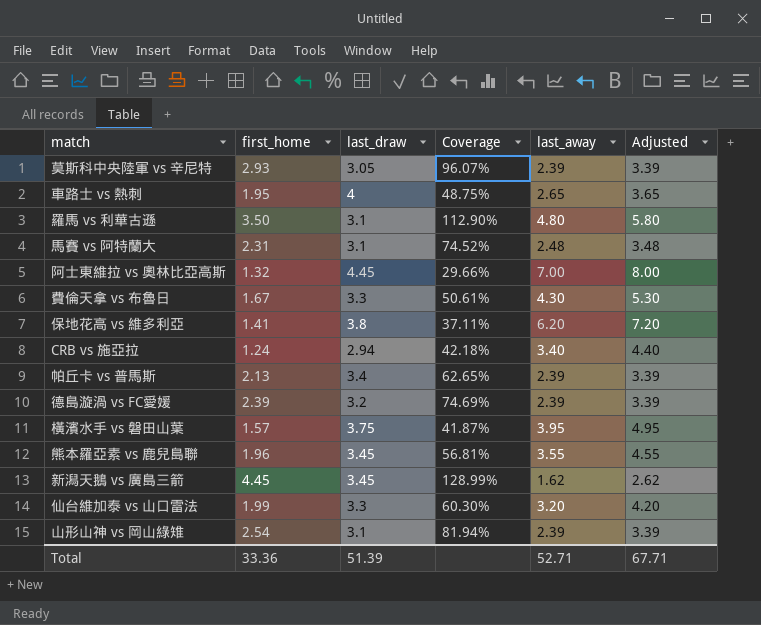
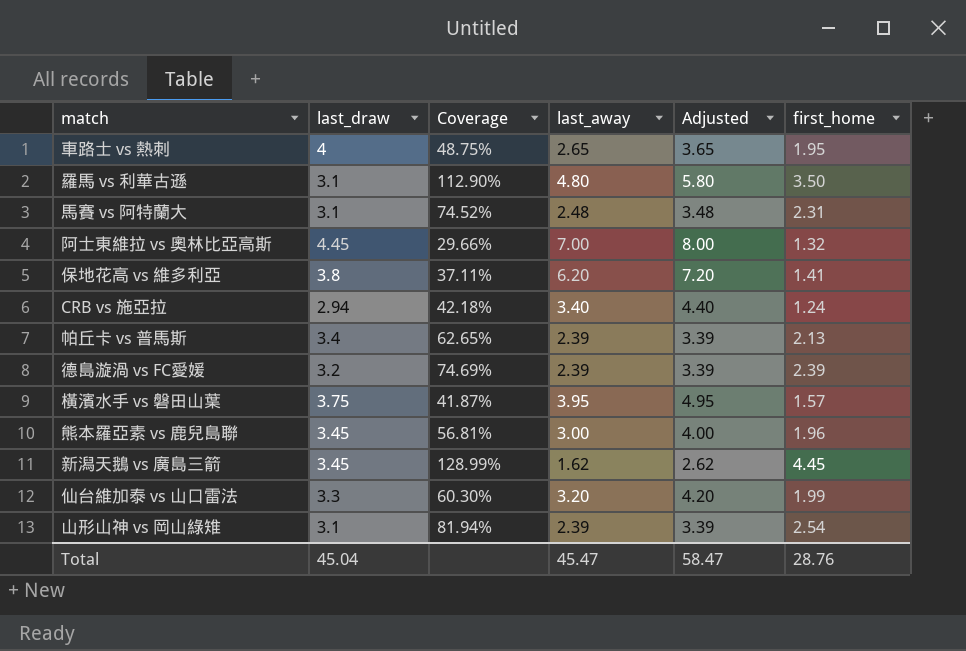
column first_home | position: 2 -> 6
row 莫斯科中央陸軍 vs 辛尼特: 2.93 | 3.05 | 96.07% | 2.39 | 3.39 -> none
row 費倫天拿 vs 布魯日: 1.67 | 3.3 | 50.61% | 4.30 | 5.30 -> none
熊本羅亞素 vs 鹿兒島聯 | last_away: 3.55 -> 3.00
熊本羅亞素 vs 鹿兒島聯 | Adjusted: 4.55 -> 4.00
Total | last_draw: 51.39 -> 45.04
Total | last_away: 52.71 -> 45.47
Total | Adjusted: 67.71 -> 58.47
Total | first_home: 33.36 -> 28.76

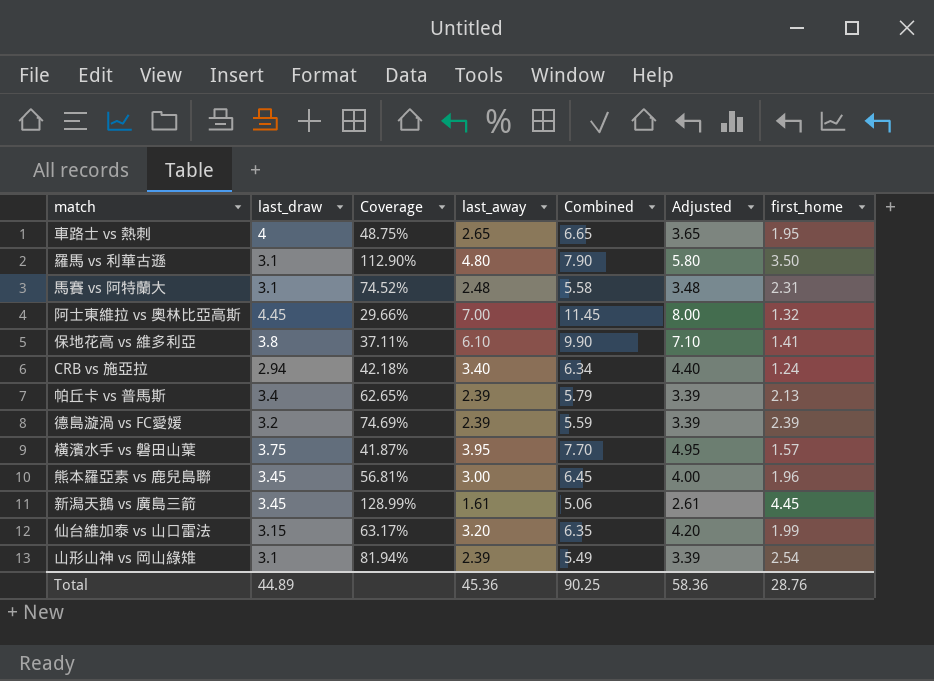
column Combined | formula: none -> [last_draw] + [last_away]
保地花高 vs 維多利亞 | last_away: 6.20 -> 6.10
保地花高 vs 維多利亞 | Adjusted: 7.20 -> 7.10
新潟天鵝 vs 廣島三箭 | last_away: 1.62 -> 1.61
新潟天鵝 vs 廣島三箭 | Adjusted: 2.62 -> 2.61
仙台維加泰 vs 山口雷法 | last_draw: 3.3 -> 3.15
仙台維加泰 vs 山口雷法 | Coverage: 60.30% -> 63.17%
Total | last_draw: 45.04 -> 44.89
Total | last_away: 45.47 -> 45.36
Total | Adjusted: 58.47 -> 58.36

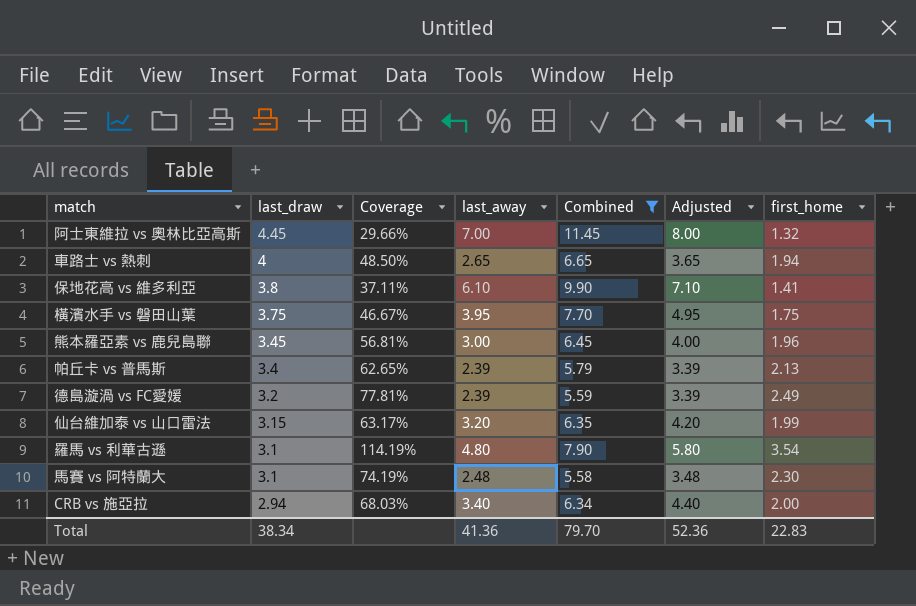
filter: none -> Combined >= 5.58
row order: none -> last_draw descending
車路士 vs 熱刺 | Coverage: 48.75% -> 48.50%
車路士 vs 熱刺 | first_home: 1.95 -> 1.94
橫濱水手 vs 磐田山葉 | Coverage: 41.87% -> 46.67%
橫濱水手 vs 磐田山葉 | first_home: 1.57 -> 1.75
德島漩渦 vs FC愛媛 | Coverage: 74.69% -> 77.81%
德島漩渦 vs FC愛媛 | first_home: 2.39 -> 2.49
羅馬 vs 利華古遜 | Coverage: 112.90% -> 114.19%
羅馬 vs 利華古遜 | first_home: 3.50 -> 3.54
馬賽 vs 阿特蘭大 | Coverage: 74.52% -> 74.19%
馬賽 vs 阿特蘭大 | first_home: 2.31 -> 2.30
CRB vs 施亞拉 | Coverage: 42.18% -> 68.03%
CRB vs 施亞拉 | first_home: 1.24 -> 2.00
Total | last_draw: 44.89 -> 38.34
Total | last_away: 45.36 -> 41.36
Total | Combined: 90.25 -> 79.70
Total | Adjusted: 58.36 -> 52.36
Total | first_home: 28.76 -> 22.83

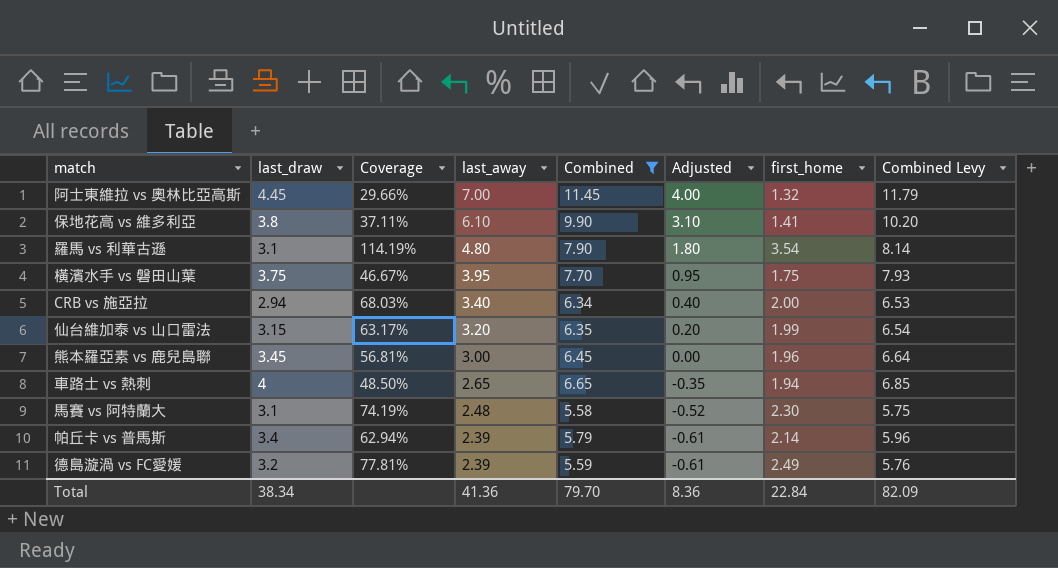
row order: last_draw descending -> last_away descending
column Adjusted | formula: [last_away] + 1 -> [last_away] - 3
column Combined Levy | formula: none -> [Combined] * 1.03
帕丘卡 vs 普馬斯 | Coverage: 62.65% -> 62.94%
帕丘卡 vs 普馬斯 | first_home: 2.13 -> 2.14
Total | Adjusted: 52.36 -> 8.36
Total | first_home: 22.83 -> 22.84

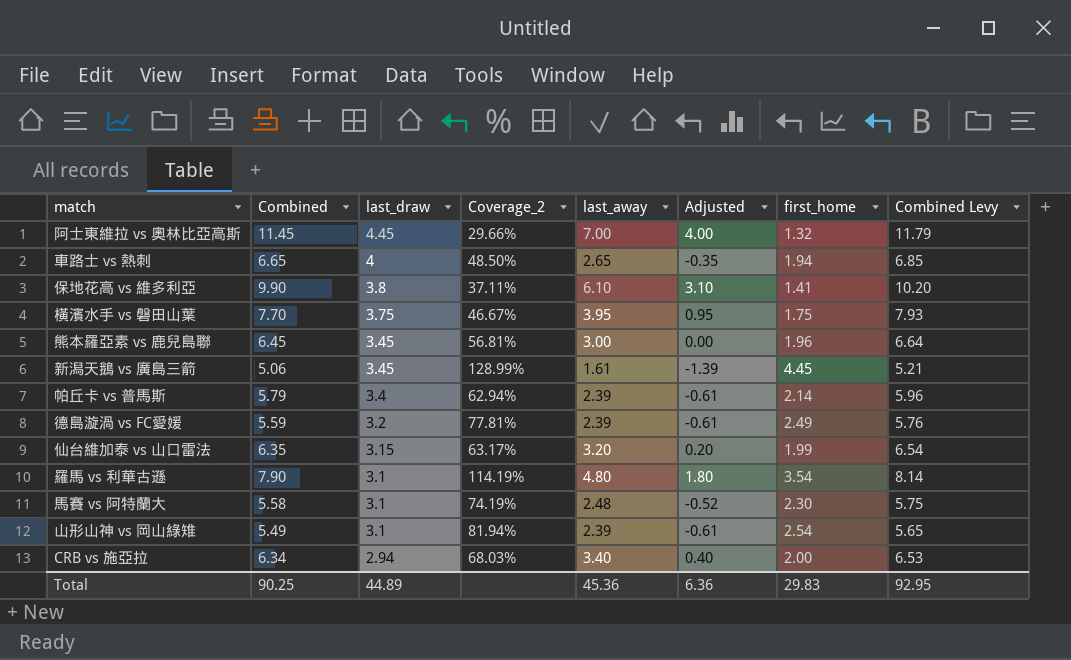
filter: Combined >= 5.58 -> none
row order: last_away descending -> last_draw descending
column Combined | position: 5 -> 2
column name: Coverage -> Coverage_2
Total | Combined: 79.70 -> 90.25
Total | last_draw: 38.34 -> 44.89
Total | last_away: 41.36 -> 45.36
Total | Adjusted: 8.36 -> 6.36
Total | first_home: 22.84 -> 29.83
Total | Combined Levy: 82.09 -> 92.95

